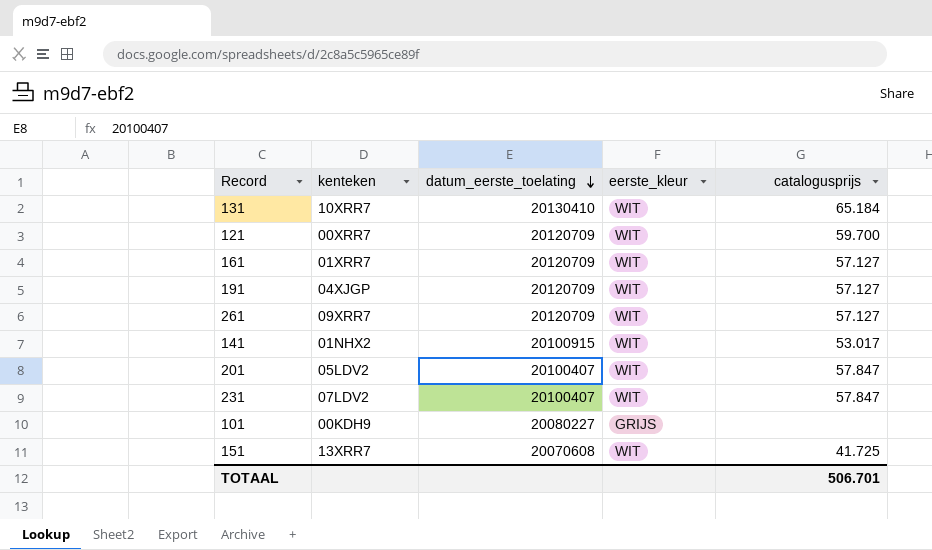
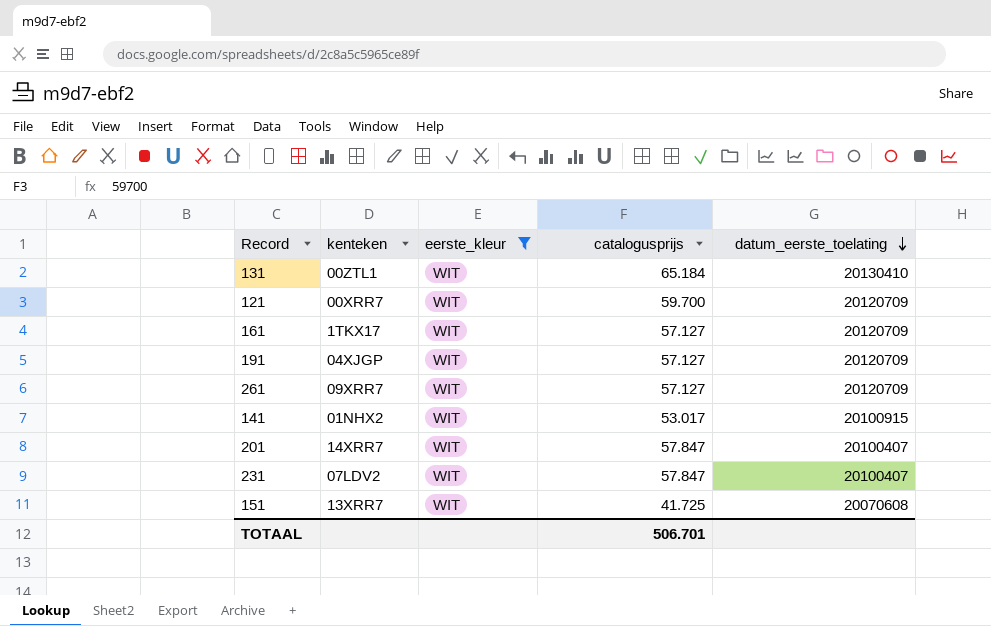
filter: none -> eerste_kleur = WIT
column datum_eerste_toelating | position: 3 -> 5
131 | kenteken: 10XRR7 -> 00ZTL1
161 | kenteken: 01XRR7 -> 1TKX17
201 | kenteken: 05LDV2 -> 14XRR7

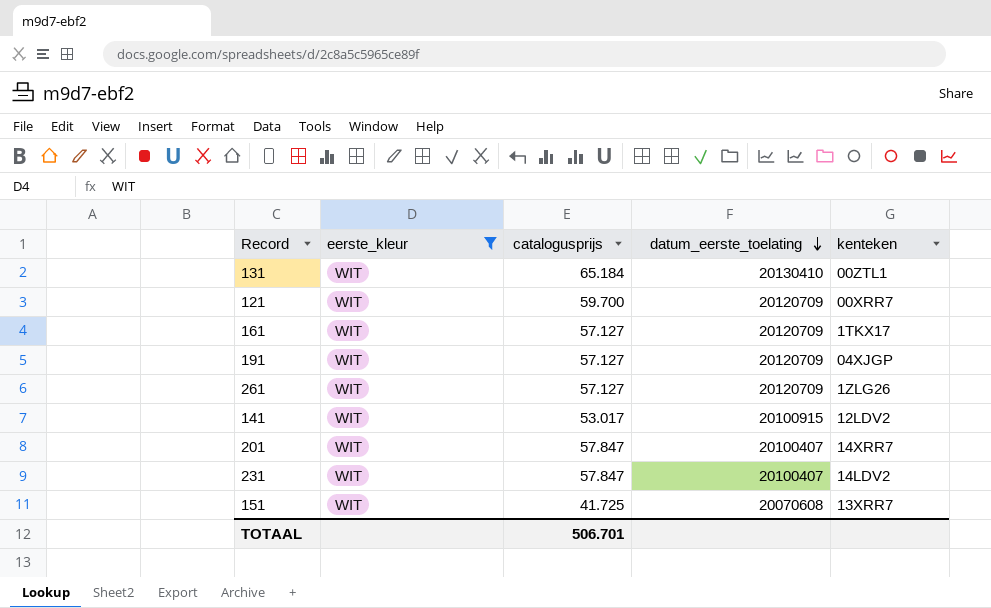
column kenteken | position: 2 -> 5
261 | kenteken: 09XRR7 -> 1ZLG26
141 | kenteken: 01NHX2 -> 12LDV2
231 | kenteken: 07LDV2 -> 14LDV2

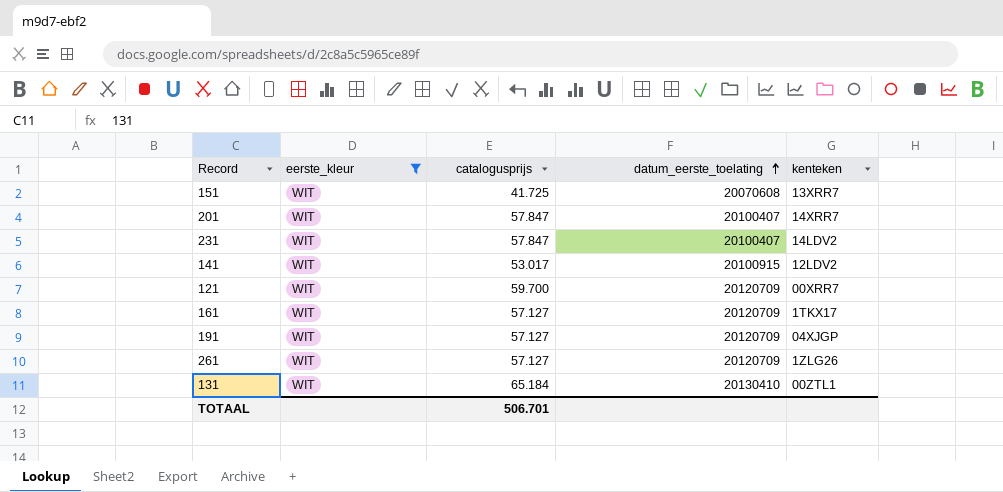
row order: datum_eerste_toelating descending -> datum_eerste_toelating ascending

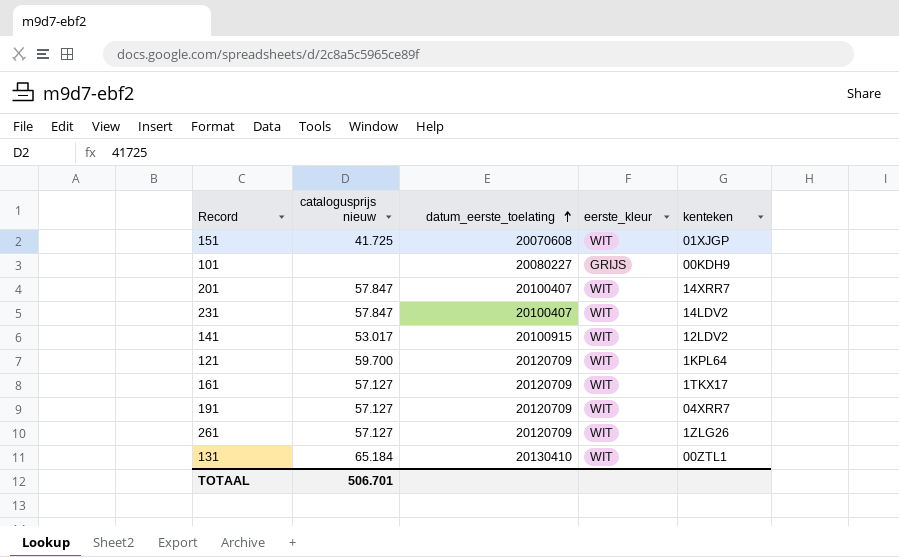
filter: eerste_kleur = WIT -> none
column name: catalogusprijs -> catalogusprijs nieuw
column eerste_kleur | position: 2 -> 4
151 | kenteken: 13XRR7 -> 01XJGP
121 | kenteken: 00XRR7 -> 1KPL64
191 | kenteken: 04XJGP -> 04XRR7

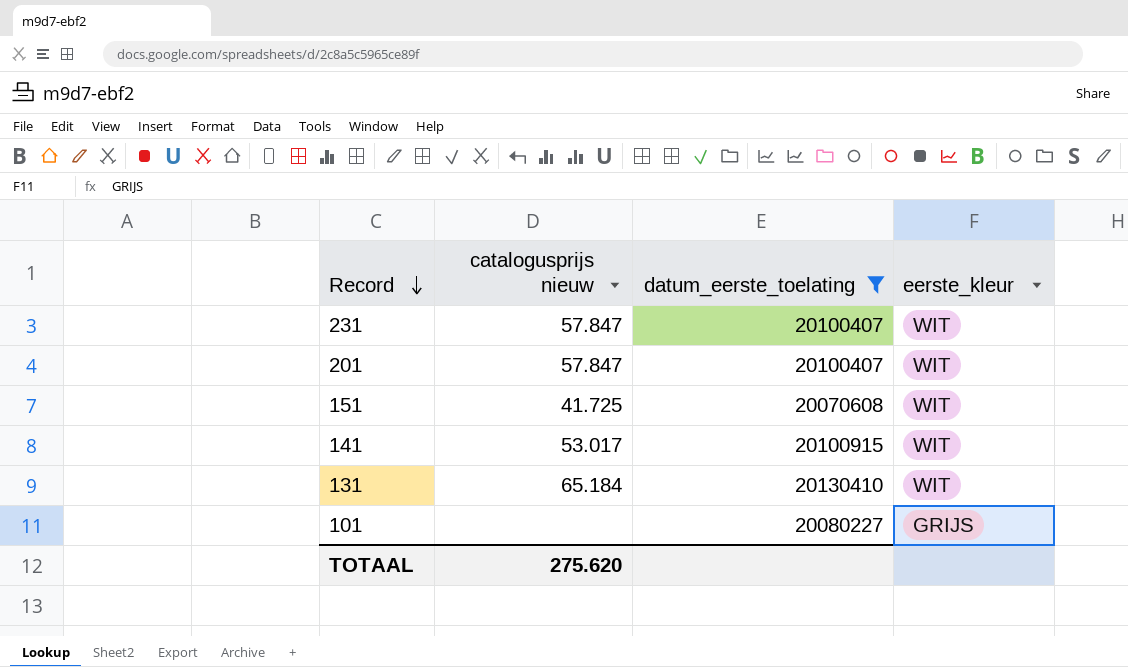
filter: none -> datum_eerste_toelating != 20120709
row order: datum_eerste_toelating ascending -> Record descending
column kenteken | position: 5 -> none
TOTAAL | catalogusprijs nieuw: 506.701 -> 275.620

